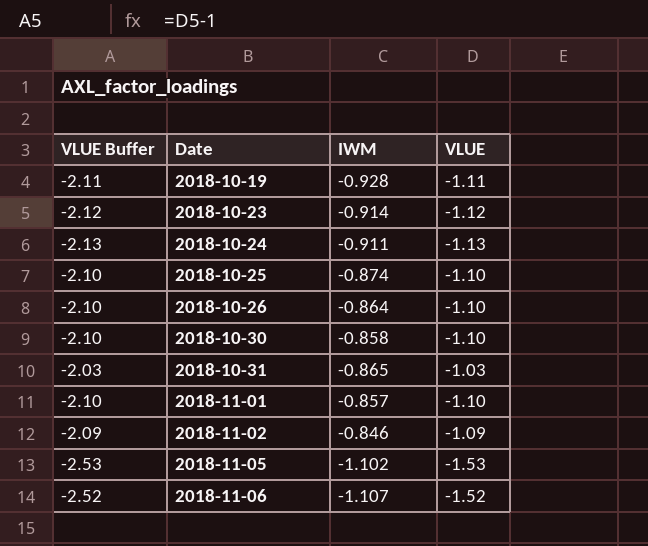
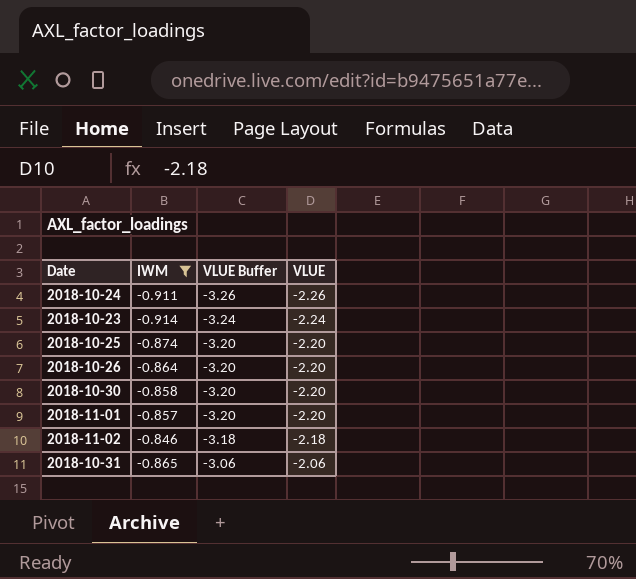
filter: none -> IWM >= -0.914
row order: Date ascending -> VLUE Buffer ascending
column VLUE Buffer | position: 1 -> 3
2018-10-24 | VLUE Buffer: -2.13 -> -3.26
2018-10-24 | VLUE: -1.13 -> -2.26
2018-10-23 | VLUE Buffer: -2.12 -> -3.24
2018-10-23 | VLUE: -1.12 -> -2.24
2018-10-25 | VLUE Buffer: -2.10 -> -3.20
2018-10-25 | VLUE: -1.10 -> -2.20
2018-10-26 | VLUE Buffer: -2.10 -> -3.20
2018-10-26 | VLUE: -1.10 -> -2.20
2018-10-30 | VLUE Buffer: -2.10 -> -3.20
2018-10-30 | VLUE: -1.10 -> -2.20
2018-11-01 | VLUE Buffer: -2.10 -> -3.20
2018-11-01 | VLUE: -1.10 -> -2.20
2018-11-02 | VLUE Buffer: -2.09 -> -3.18
2018-11-02 | VLUE: -1.09 -> -2.18
2018-10-31 | VLUE Buffer: -2.03 -> -3.06
2018-10-31 | VLUE: -1.03 -> -2.06

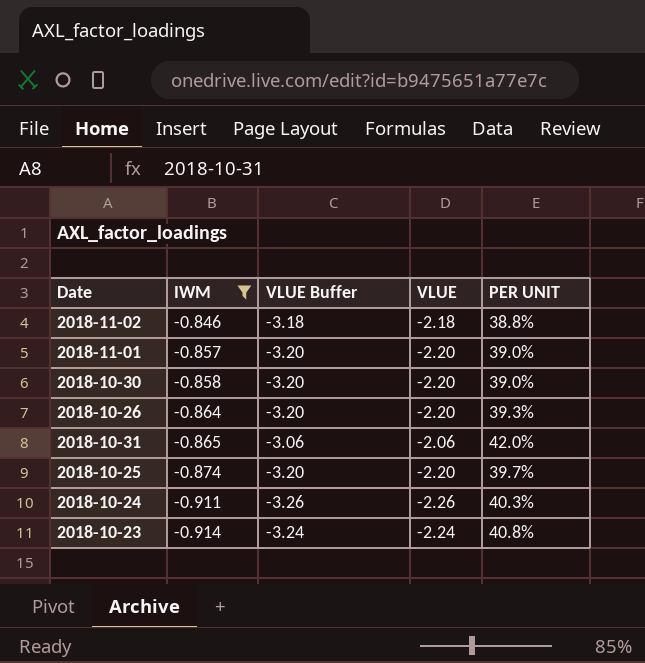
row order: VLUE Buffer ascending -> IWM descending
column PER UNIT | formula: none -> [IWM] / [VLUE]

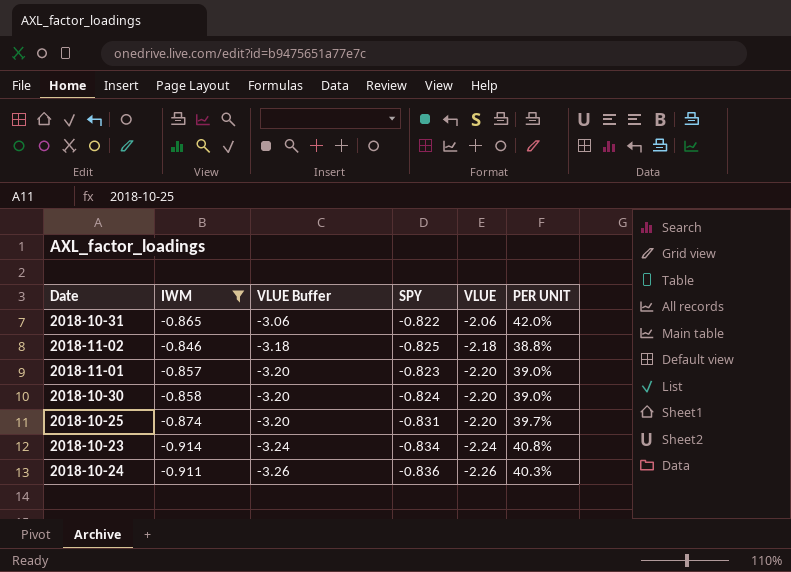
row order: IWM descending -> VLUE Buffer descending
column SPY | position: none -> 4
row 2018-10-26: -0.864 | -3.20 | -2.20 | 39.3% -> none

